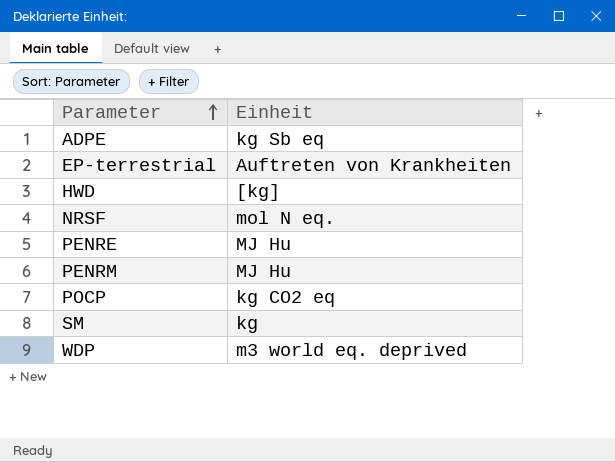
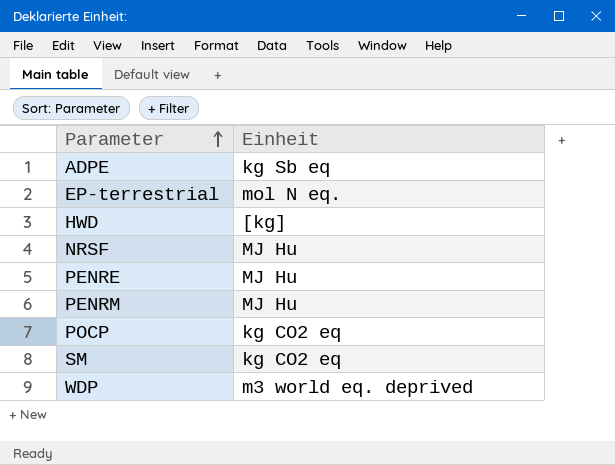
EP-terrestrial | Einheit: Auftreten von Krankheiten -> mol N eq.
NRSF | Einheit: mol N eq. -> MJ Hu
SM | Einheit: kg -> kg CO2 eq

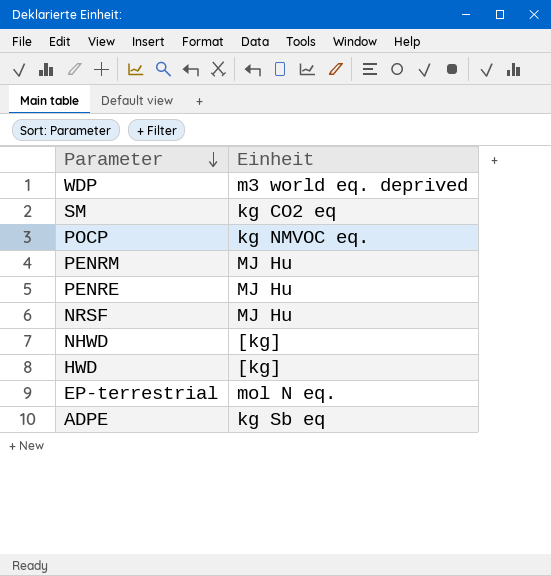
row order: Parameter ascending -> Parameter descending
POCP | Einheit: kg CO2 eq -> kg NMVOC eq.
row NHWD: none -> [kg]

